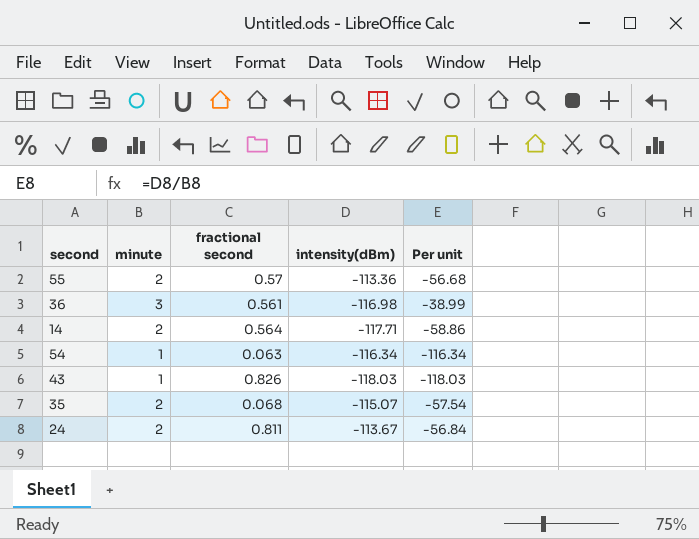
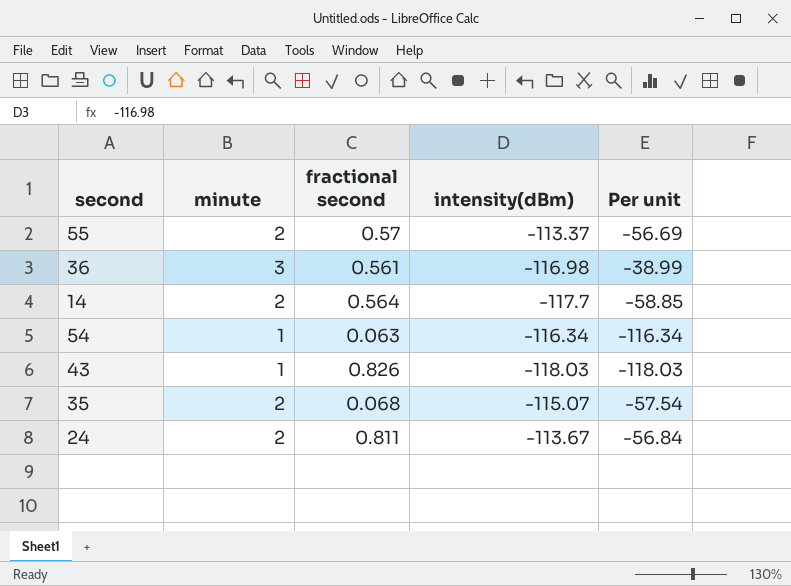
55 | intensity(dBm): -113.36 -> -113.37
55 | Per unit: -56.68 -> -56.69
14 | intensity(dBm): -117.71 -> -117.7
14 | Per unit: -58.86 -> -58.85

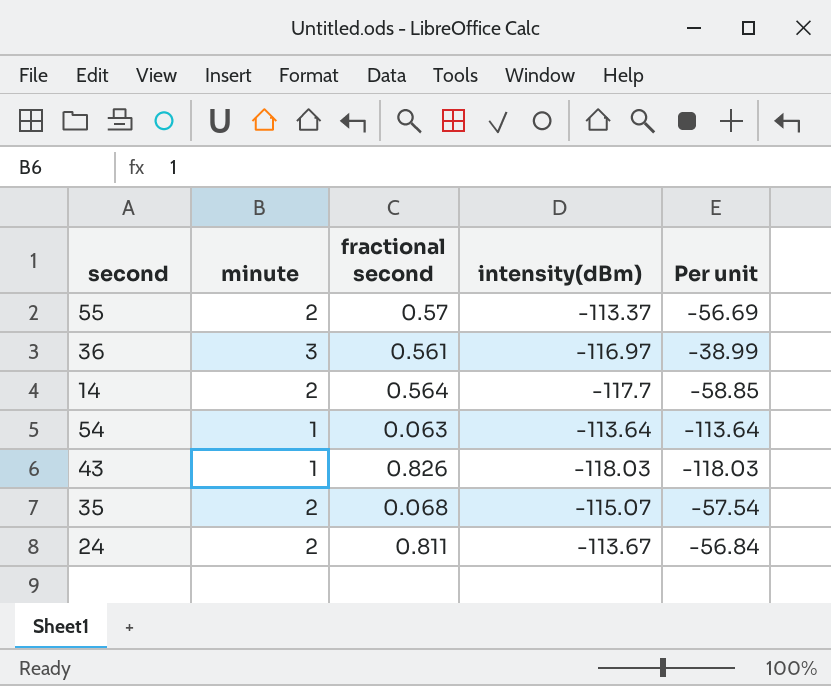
36 | intensity(dBm): -116.98 -> -116.97
54 | intensity(dBm): -116.34 -> -113.64
54 | Per unit: -116.34 -> -113.64

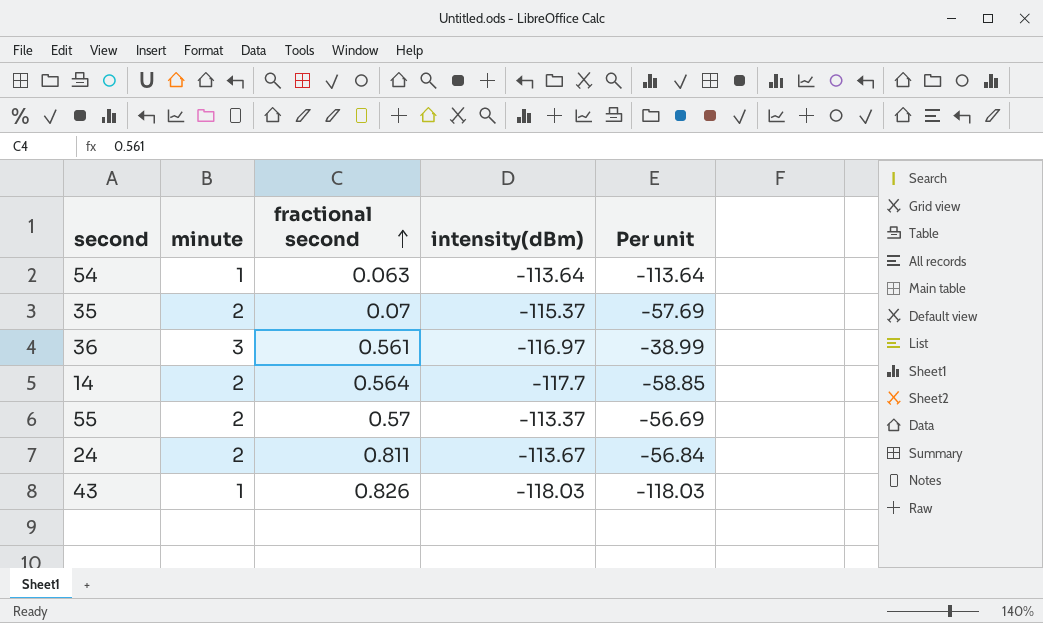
row order: none -> fractional second ascending
35 | fractional second: 0.068 -> 0.07
35 | intensity(dBm): -115.07 -> -115.37
35 | Per unit: -57.54 -> -57.69

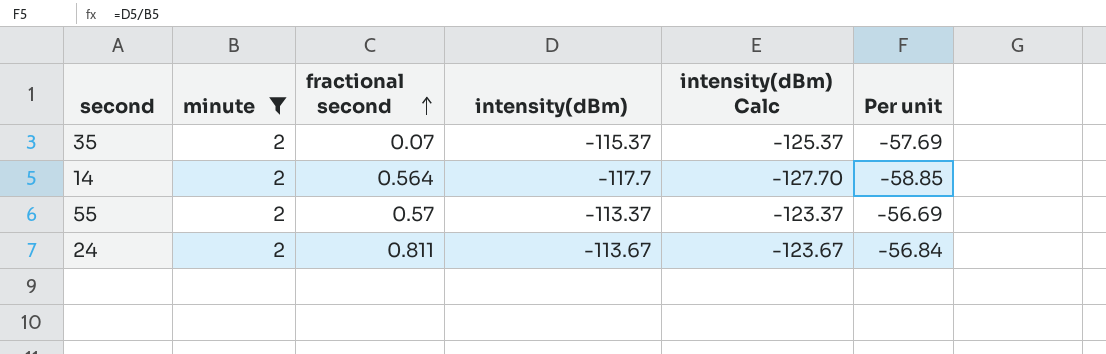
filter: none -> minute = 2
column intensity(dBm) Calc | formula: none -> [intensity(dBm)] - 10

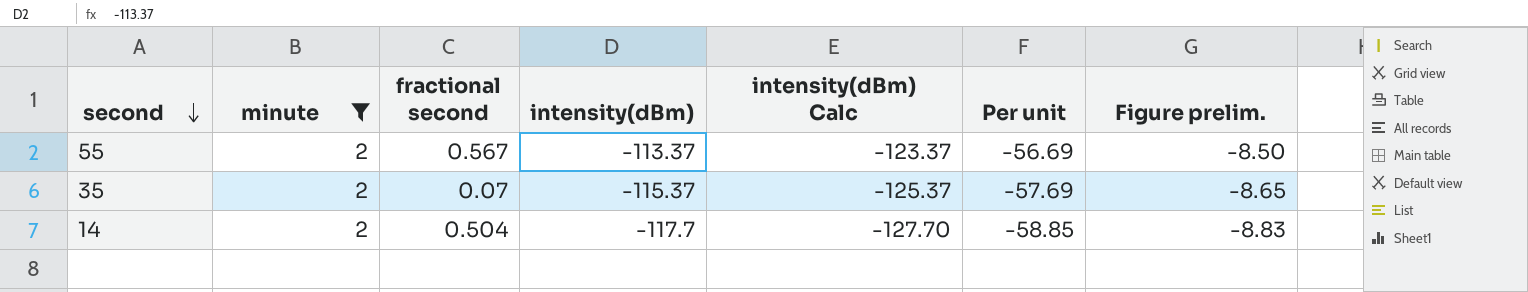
row order: fractional second ascending -> second descending
column Figure prelim. | formula: none -> [Per unit] * 0.15
row 24: 2 | 0.811 | -113.67 | -123.67 | -56.84 -> none
55 | fractional second: 0.57 -> 0.567
14 | fractional second: 0.564 -> 0.504

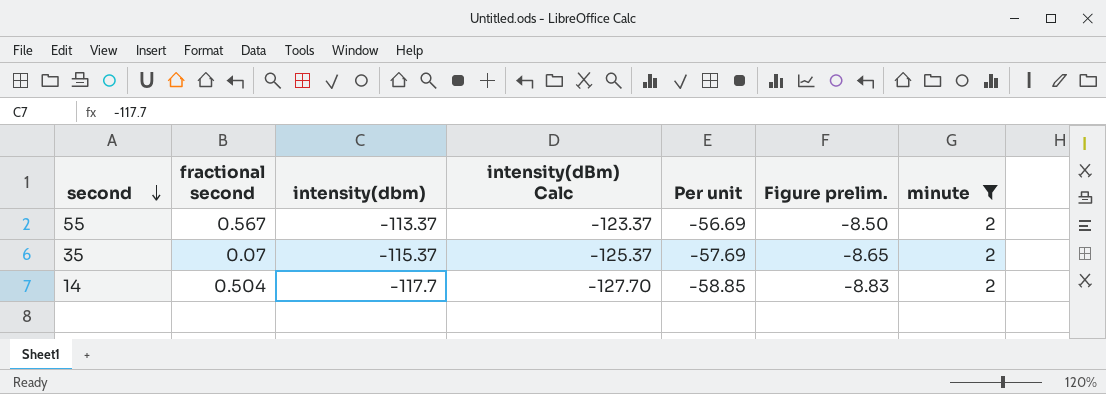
column name: intensity(dBm) -> intensity(dbm)
column minute | position: 2 -> 7

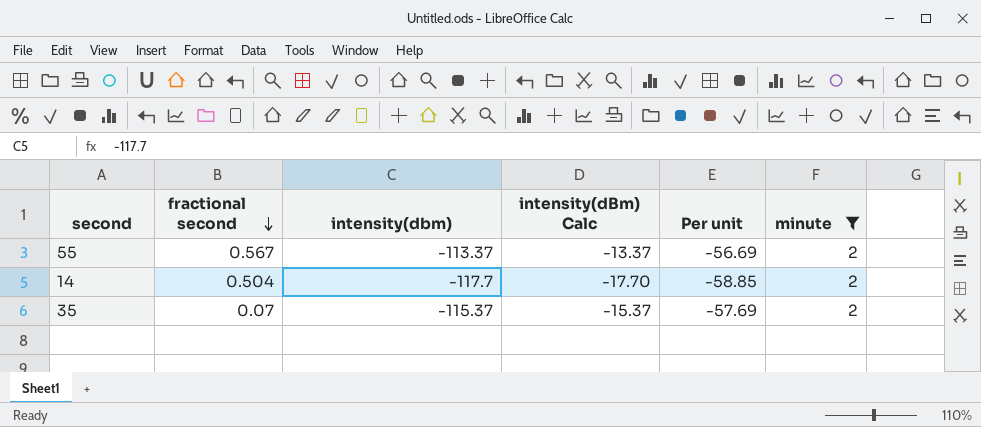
row order: second descending -> fractional second descending
column Figure prelim. | formula: [Per unit] * 0.15 -> none
column intensity(dBm) Calc | formula: [intensity(dbm)] - 10 -> [intensity(dbm)] + 100

